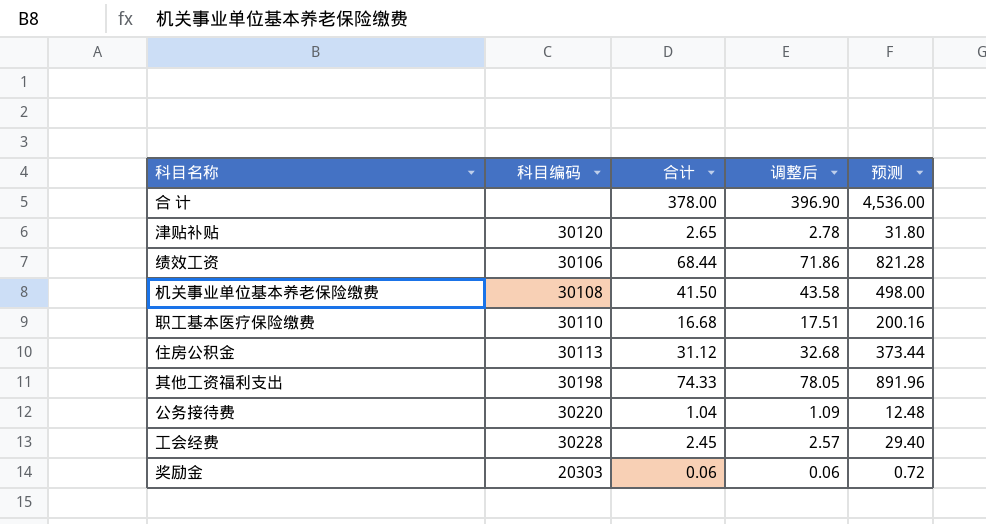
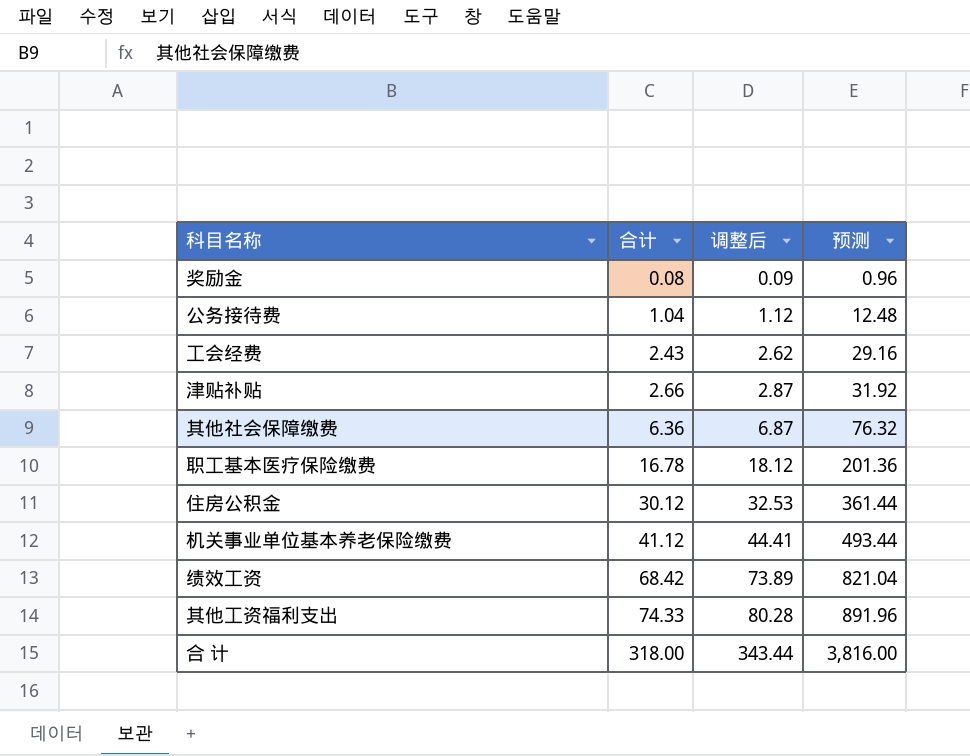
row order: none -> 合计 ascending
column 科目编码 | position: 2 -> none
column 调整后 | formula: [合计] * 1.05 -> [合计] * 1.08
奖励金 | 合计: 0.06 -> 0.08
奖励金 | 预测: 0.72 -> 0.96
工会经费 | 合计: 2.45 -> 2.43
工会经费 | 预测: 29.40 -> 29.16
津贴补贴 | 合计: 2.65 -> 2.66
津贴补贴 | 预测: 31.80 -> 31.92
row 其他社会保障缴费: none -> 6.36 | 6.87 | 76.32
职工基本医疗保险缴费 | 合计: 16.68 -> 16.78
职工基本医疗保险缴费 | 预测: 200.16 -> 201.36
住房公积金 | 合计: 31.12 -> 30.12
住房公积金 | 预测: 373.44 -> 361.44
机关事业单位基本养老保险缴费 | 合计: 41.50 -> 41.12
机关事业单位基本养老保险缴费 | 预测: 498.00 -> 493.44
绩效工资 | 合计: 68.44 -> 68.42
绩效工资 | 预测: 821.28 -> 821.04
合 计 | 合计: 378.00 -> 318.00
合 计 | 预测: 4,536.00 -> 3,816.00

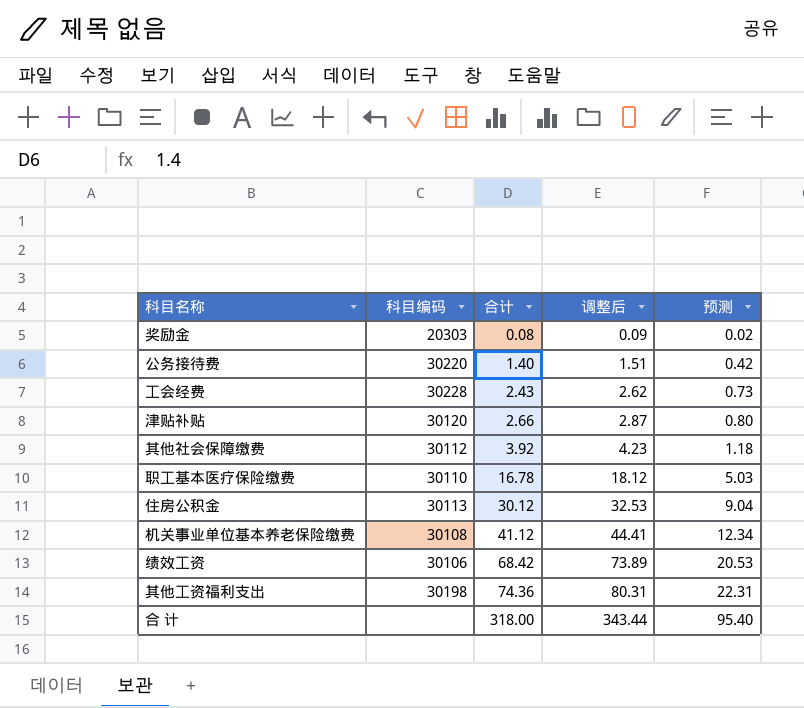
column 科目编码 | position: none -> 2
column 预测 | formula: [合计] * 12 -> [合计] * 0.3
公务接待费 | 合计: 1.04 -> 1.40
公务接待费 | 调整后: 1.12 -> 1.51
其他社会保障缴费 | 合计: 6.36 -> 3.92
其他社会保障缴费 | 调整后: 6.87 -> 4.23
其他工资福利支出 | 合计: 74.33 -> 74.36
其他工资福利支出 | 调整后: 80.28 -> 80.31

